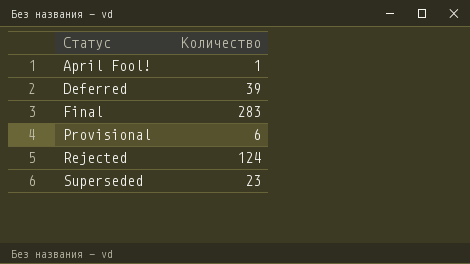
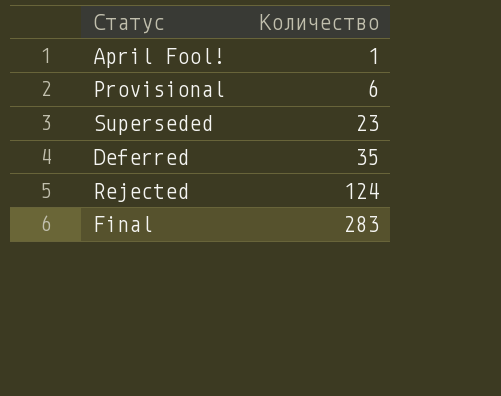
row order: Статус ascending -> Количество ascending
Deferred | Количество: 39 -> 35

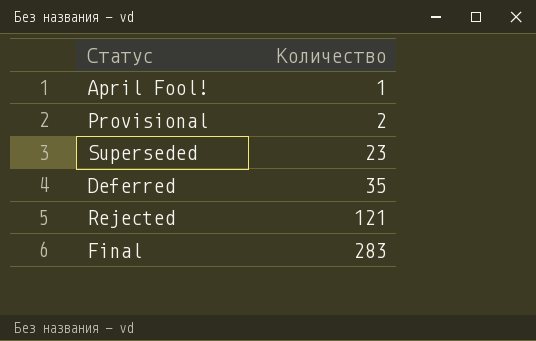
Provisional | Количество: 6 -> 2
Rejected | Количество: 124 -> 121

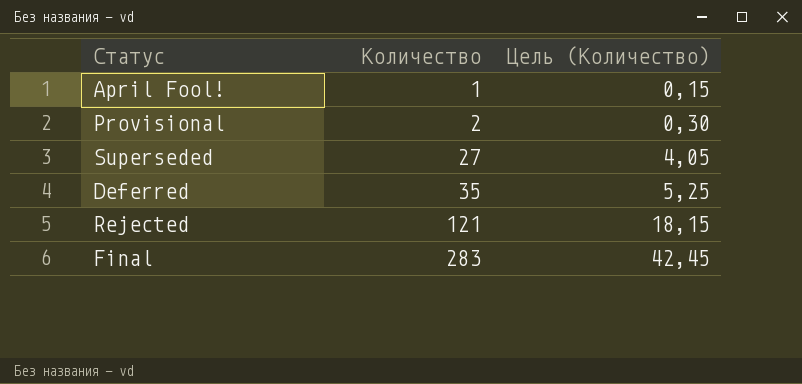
column Цель (Количество) | formula: none -> [Количество] * 0,15
Superseded | Количество: 23 -> 27

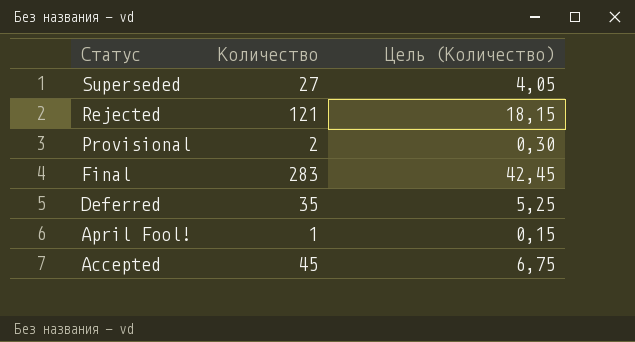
row order: Количество ascending -> Статус descending
row Accepted: none -> 45 | 6,75

